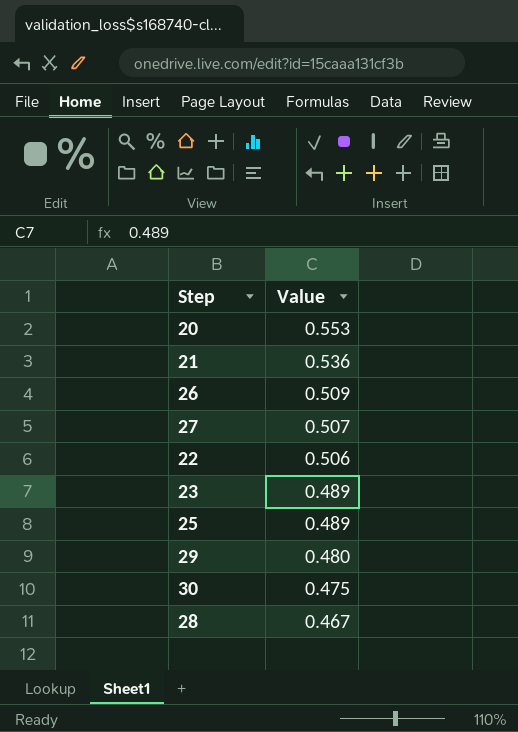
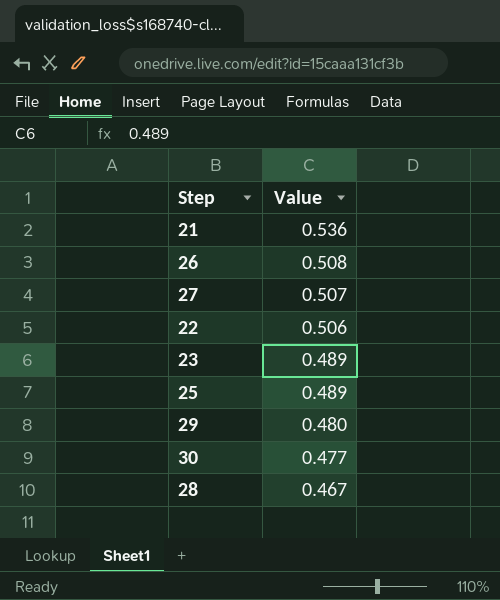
row 20: 0.553 -> none
26 | Value: 0.509 -> 0.508
30 | Value: 0.475 -> 0.477

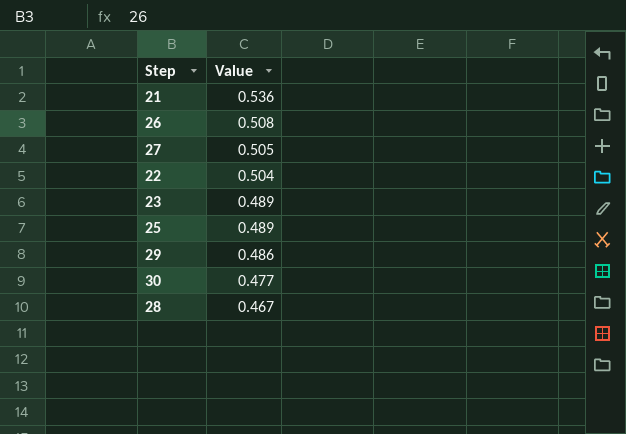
27 | Value: 0.507 -> 0.505
22 | Value: 0.506 -> 0.504
29 | Value: 0.480 -> 0.486

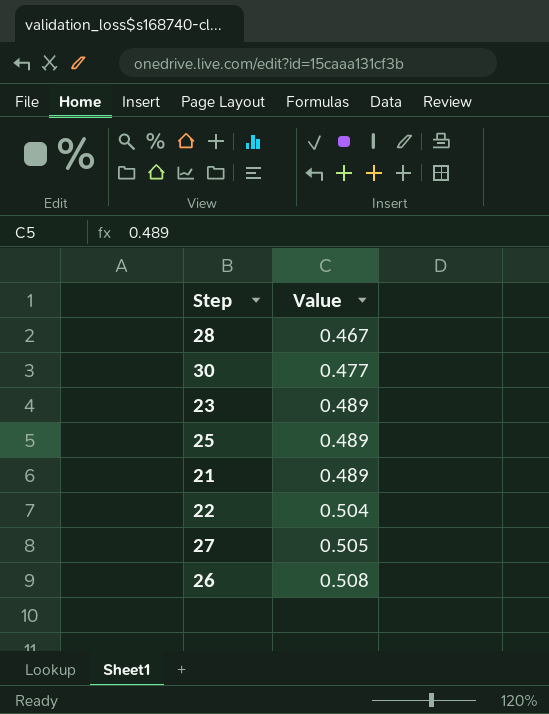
row order: Value descending -> Value ascending
row 29: 0.486 -> none
21 | Value: 0.536 -> 0.489

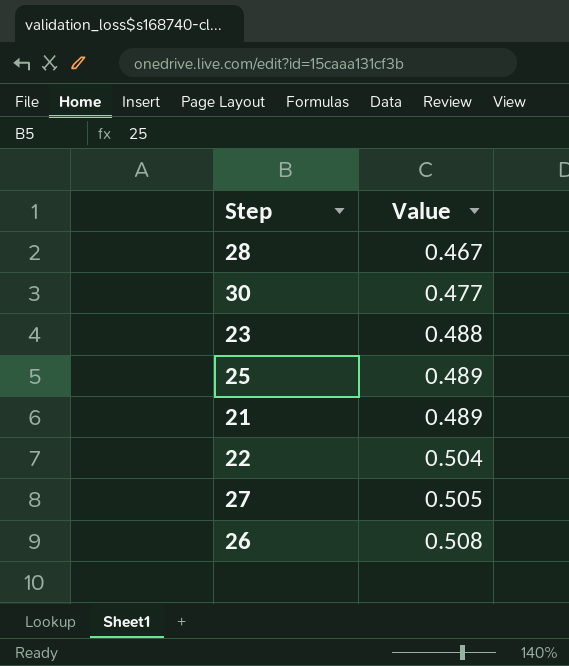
23 | Value: 0.489 -> 0.488

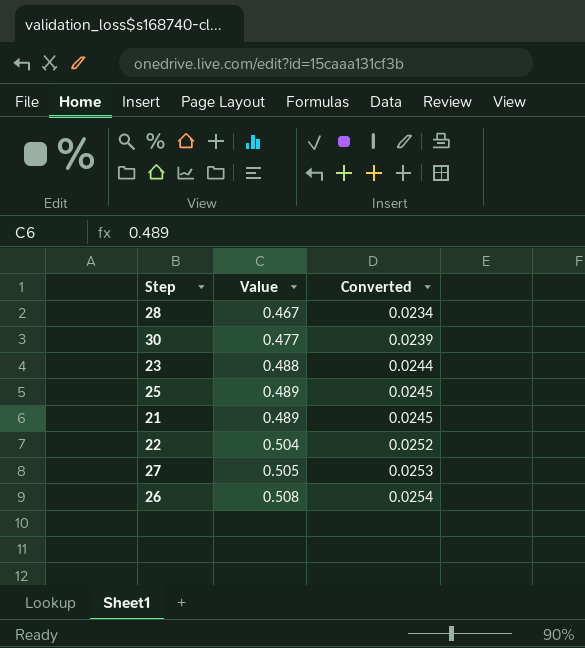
column Converted | formula: none -> [Value] * 0.05

